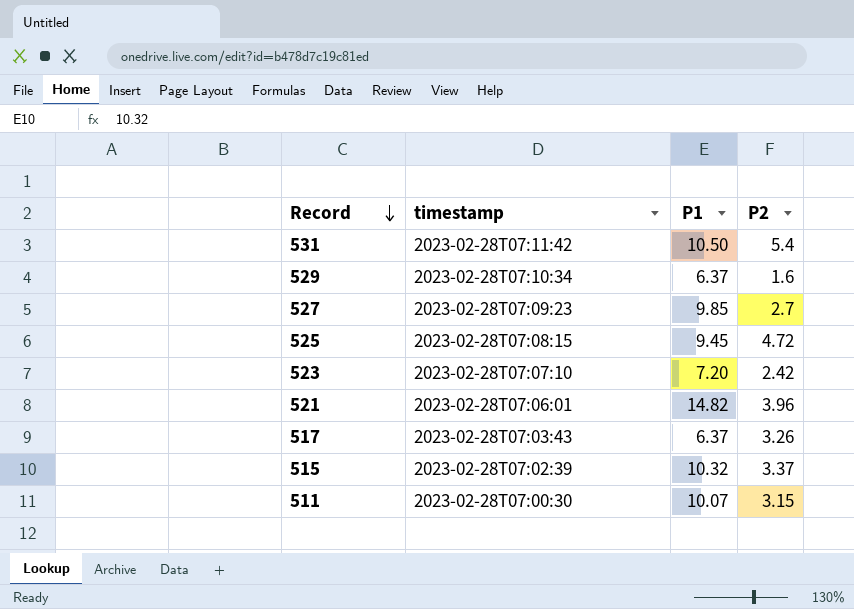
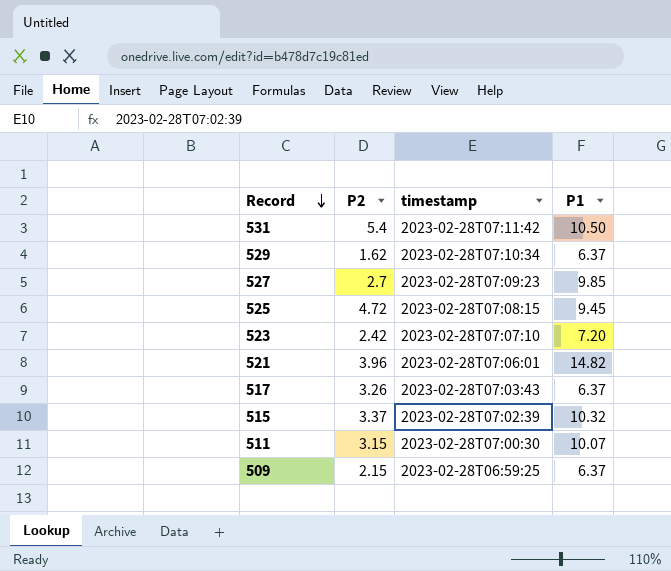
column P2 | position: 4 -> 2
529 | P2: 1.6 -> 1.62
row 509: none -> 2.15 | 2023-02-28T06:59:25 | 6.37

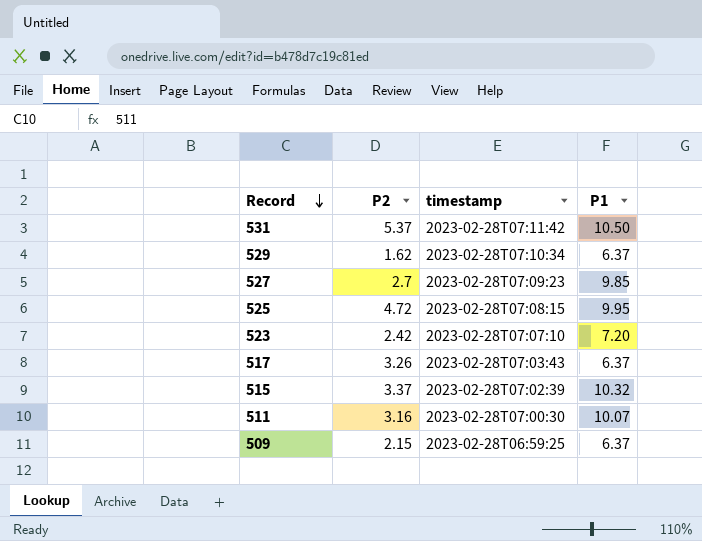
row 521: 3.96 | 2023-02-28T07:06:01 | 14.82 -> none
531 | P2: 5.4 -> 5.37
525 | P1: 9.45 -> 9.95
511 | P2: 3.15 -> 3.16

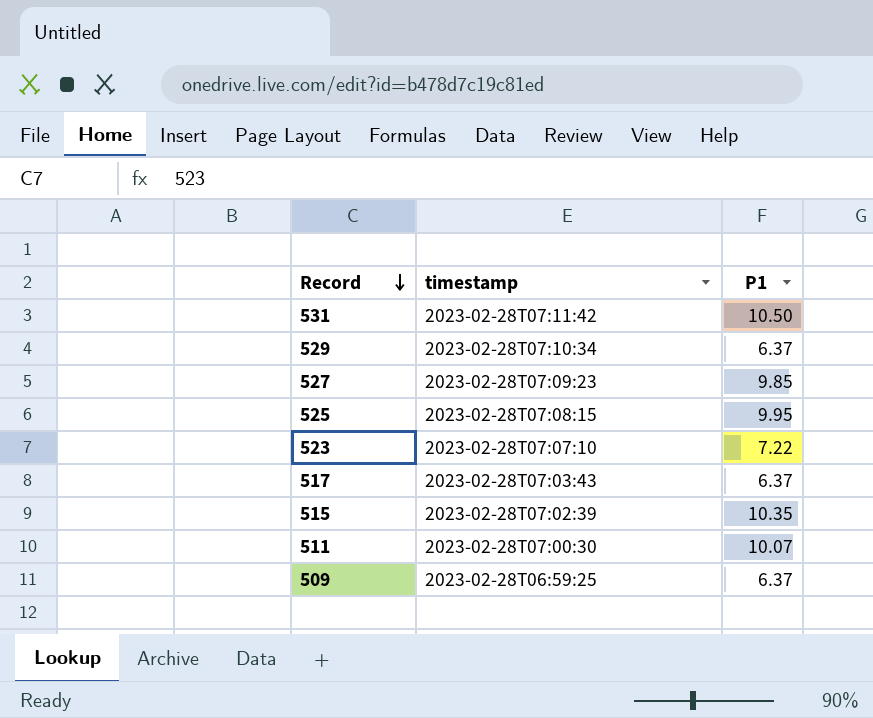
column P2 | position: 2 -> none
523 | P1: 7.20 -> 7.22
515 | P1: 10.32 -> 10.35

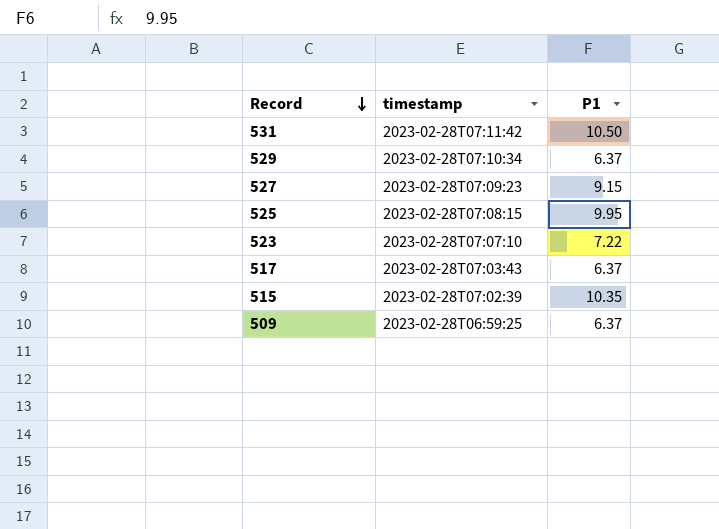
row 511: 2023-02-28T07:00:30 | 10.07 -> none
527 | P1: 9.85 -> 9.15

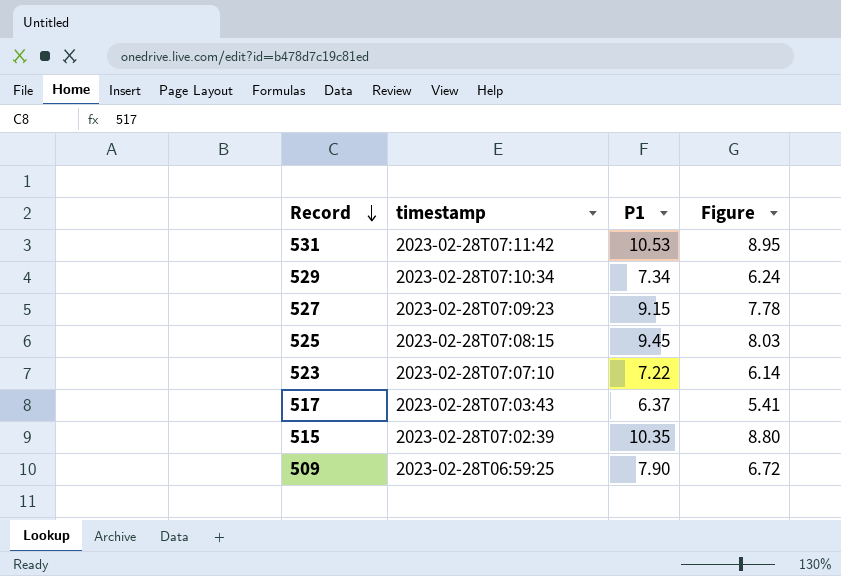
column Figure | formula: none -> [P1] * 0.85
531 | P1: 10.50 -> 10.53
529 | P1: 6.37 -> 7.34
525 | P1: 9.95 -> 9.45
509 | P1: 6.37 -> 7.90

